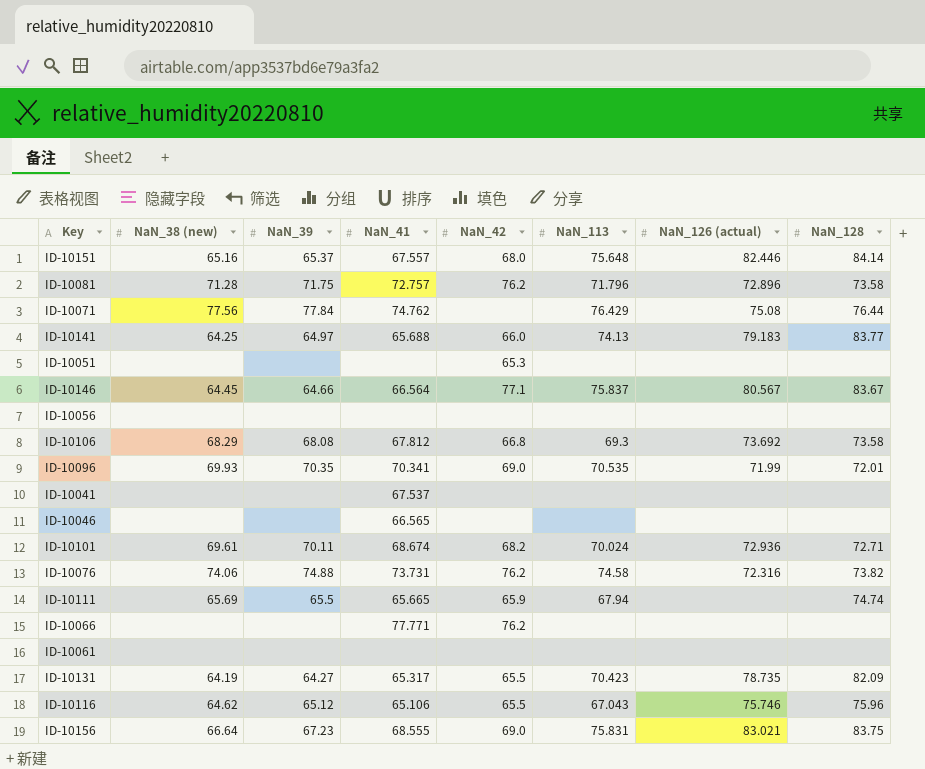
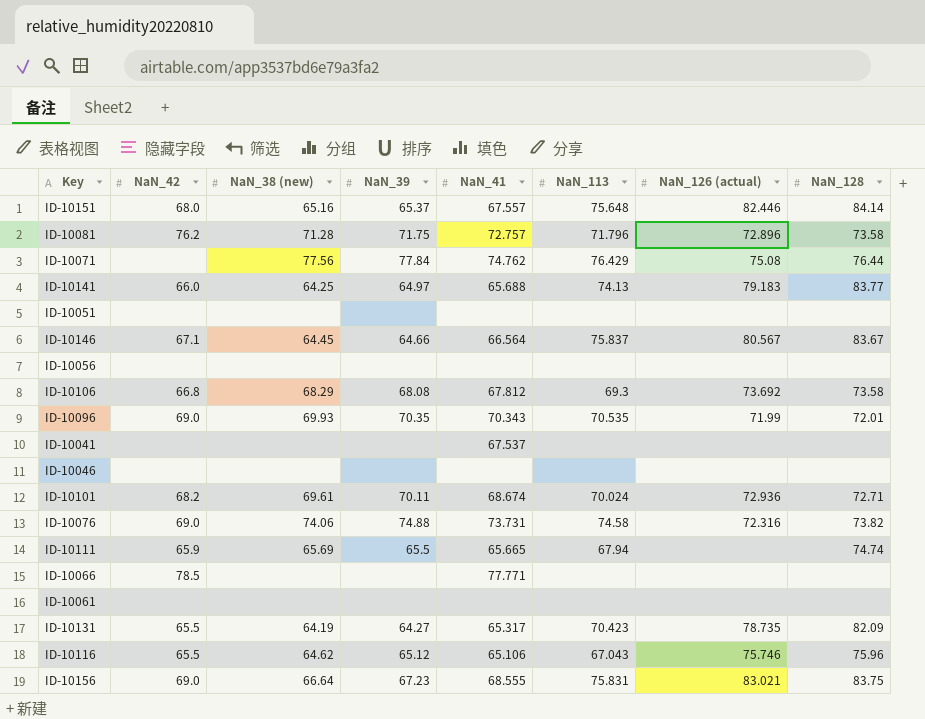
column NaN_42 | position: 5 -> 2
ID-10051 | NaN_42: 65.3 -> none
ID-10146 | NaN_42: 77.1 -> 67.1
ID-10096 | NaN_41: 70.341 -> 70.343
ID-10046 | NaN_41: 66.565 -> none
ID-10076 | NaN_42: 76.2 -> 69.0
ID-10066 | NaN_42: 76.2 -> 78.5

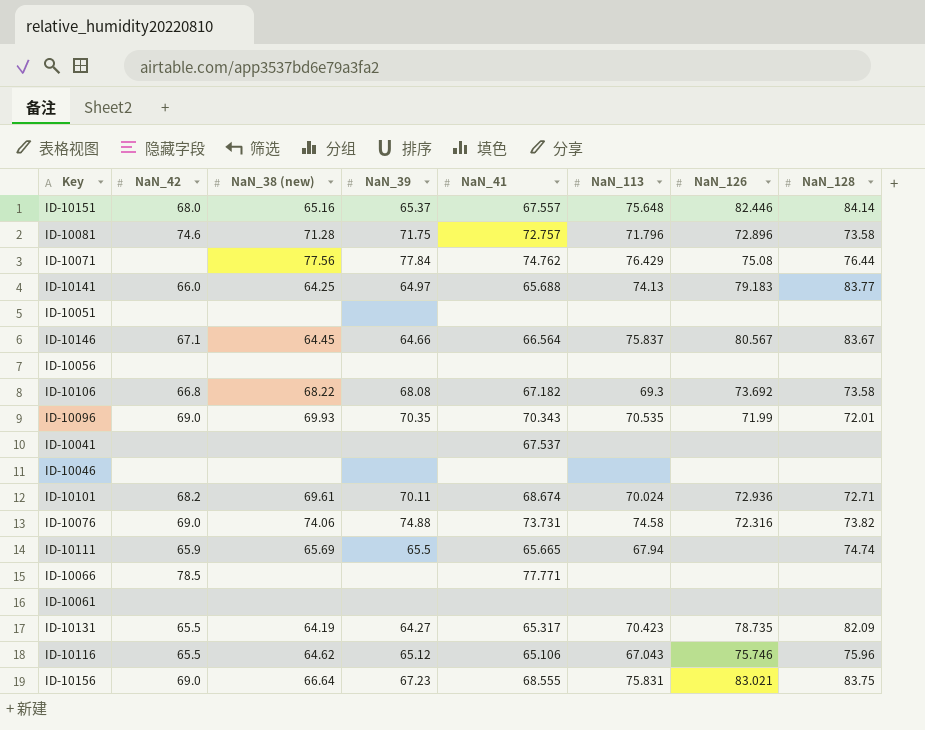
column name: NaN_126 (actual) -> NaN_126
ID-10081 | NaN_42: 76.2 -> 74.6
ID-10106 | NaN_38 (new): 68.29 -> 68.22
ID-10106 | NaN_41: 67.812 -> 67.182

